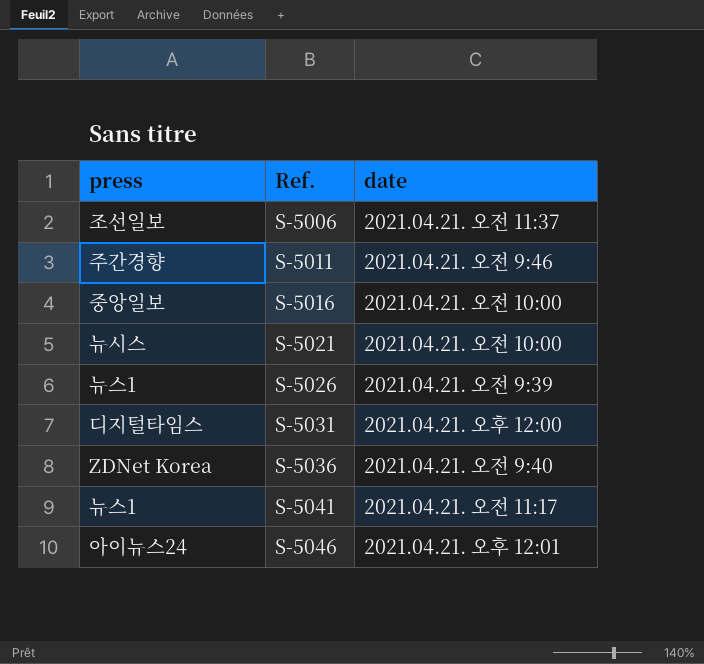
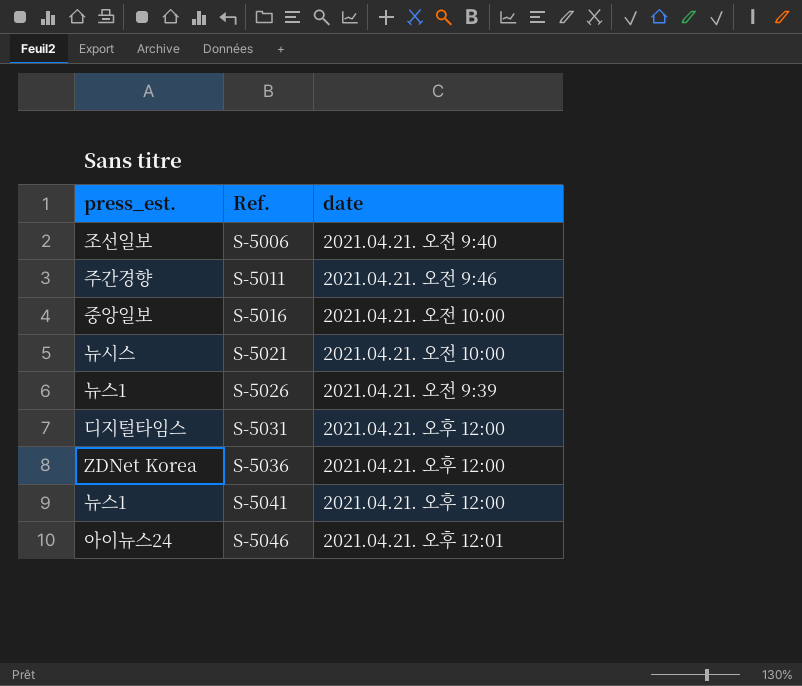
column name: press -> press_est.
S-5006 | date: 2021.04.21. 오전 11:37 -> 2021.04.21. 오전 9:40
S-5036 | date: 2021.04.21. 오전 9:40 -> 2021.04.21. 오후 12:00
S-5041 | date: 2021.04.21. 오전 11:17 -> 2021.04.21. 오후 12:00

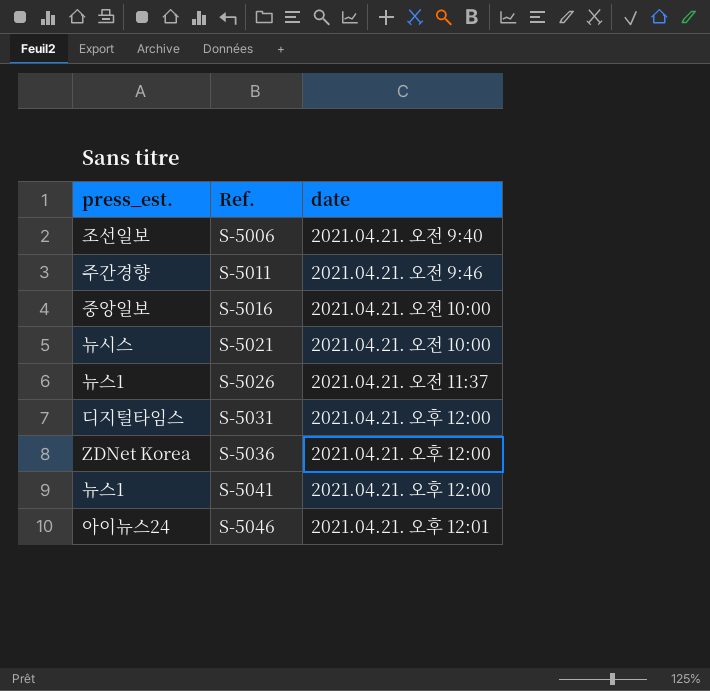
S-5026 | date: 2021.04.21. 오전 9:39 -> 2021.04.21. 오전 11:37

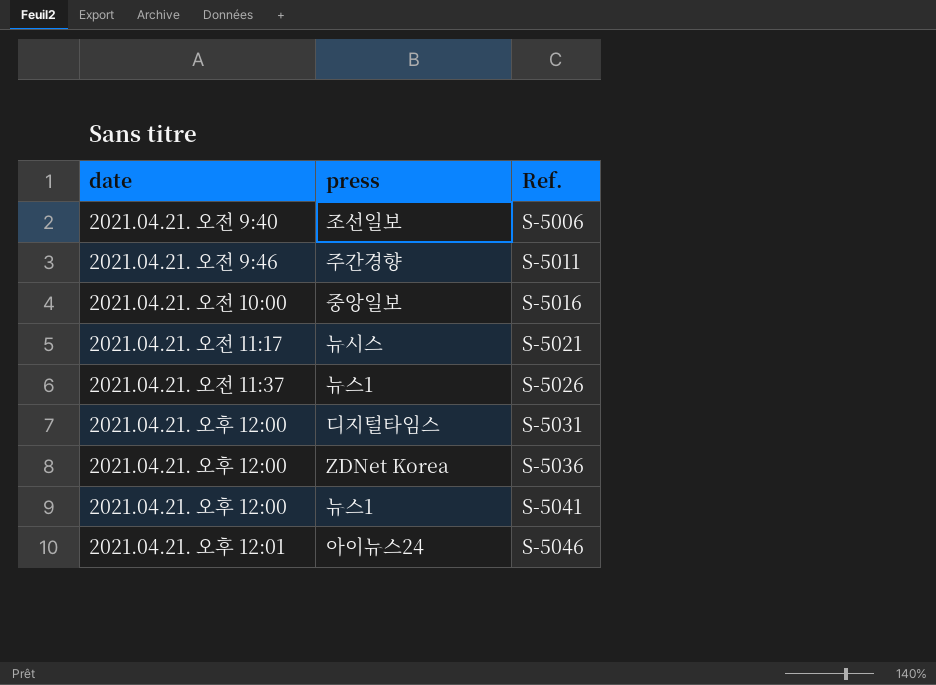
column date | position: 3 -> 1
column name: press_est. -> press
S-5021 | date: 2021.04.21. 오전 10:00 -> 2021.04.21. 오전 11:17

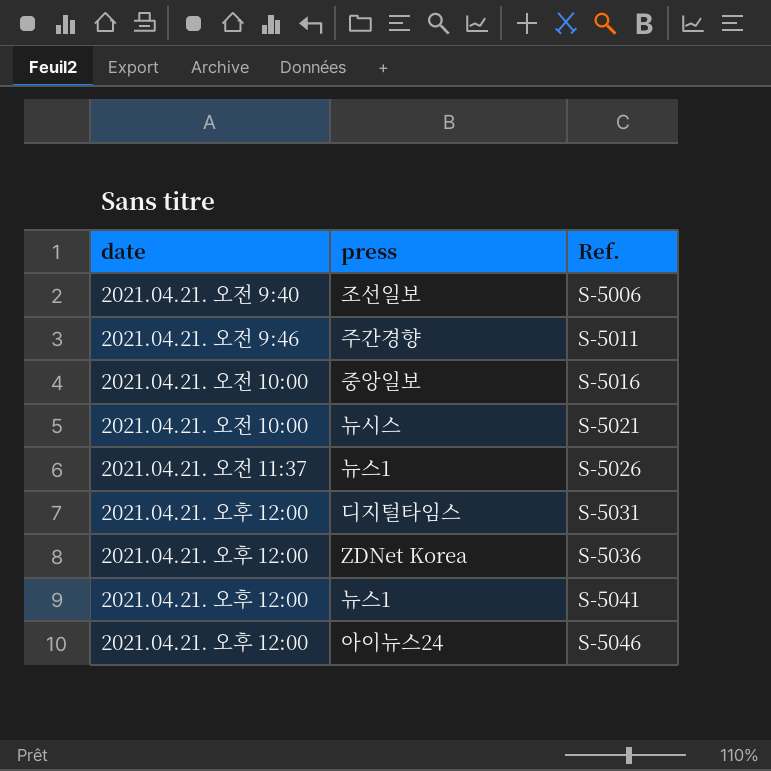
S-5021 | date: 2021.04.21. 오전 11:17 -> 2021.04.21. 오전 10:00
S-5046 | date: 2021.04.21. 오후 12:01 -> 2021.04.21. 오후 12:00

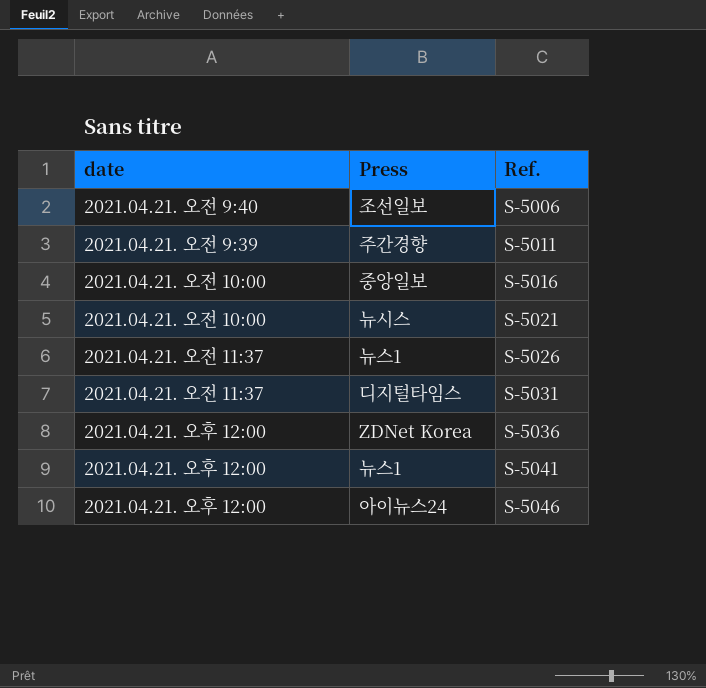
column name: press -> Press
S-5011 | date: 2021.04.21. 오전 9:46 -> 2021.04.21. 오전 9:39
S-5031 | date: 2021.04.21. 오후 12:00 -> 2021.04.21. 오전 11:37

